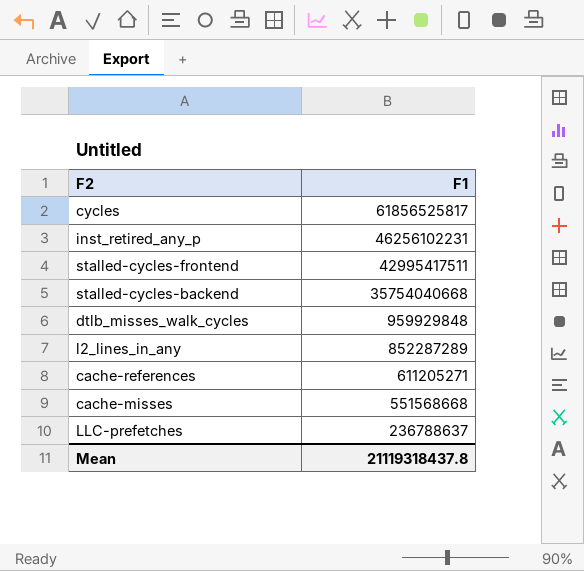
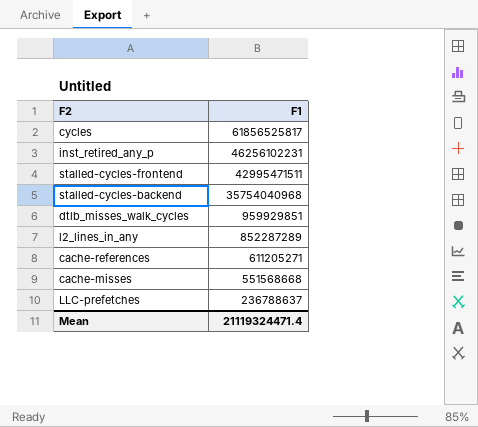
stalled-cycles-frontend | F1: 42995417511 -> 42995471511
stalled-cycles-backend | F1: 35754040668 -> 35754040968
dtlb_misses_walk_cycles | F1: 959929848 -> 959929851
Mean | F1: 21119318437.8 -> 21119324471.4

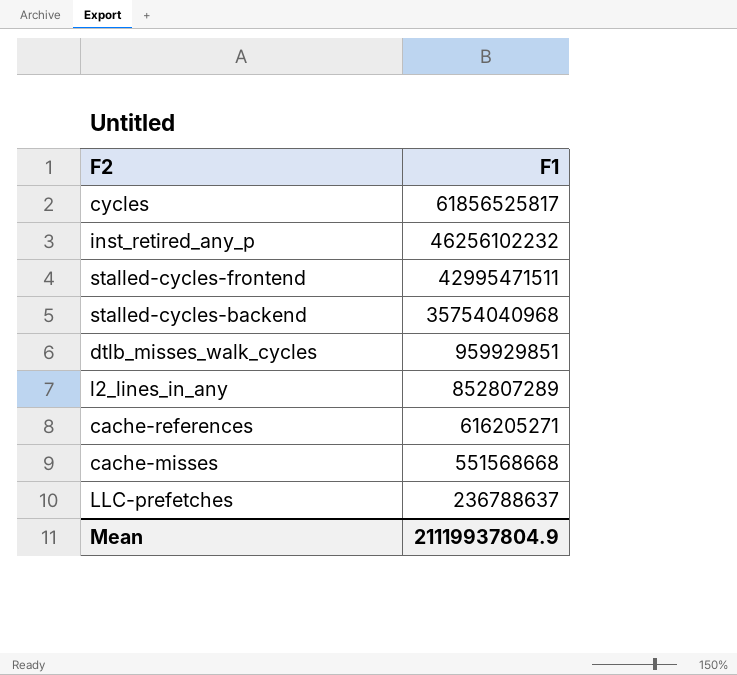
inst_retired_any_p | F1: 46256102231 -> 46256102232
l2_lines_in_any | F1: 852287289 -> 852807289
cache-references | F1: 611205271 -> 616205271
Mean | F1: 21119324471.4 -> 21119937804.9

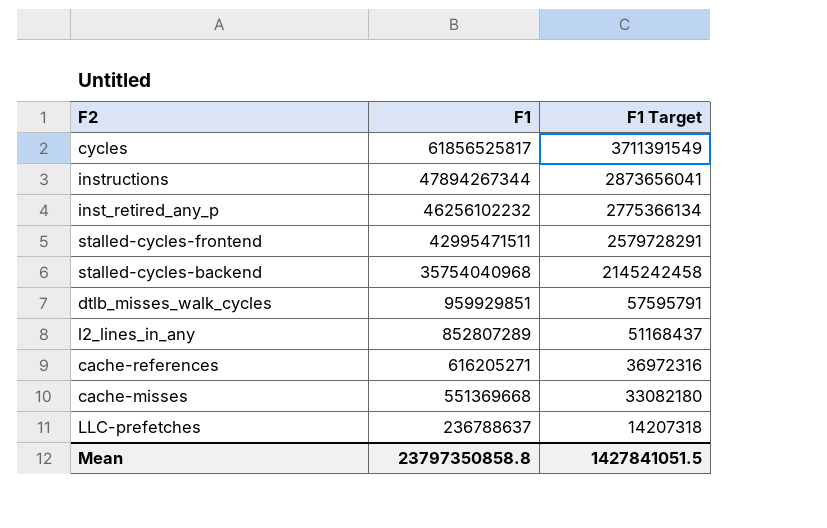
column F1 Target | formula: none -> [F1] * 0.06
row instructions: none -> 47894267344 | 2873656041
cache-misses | F1: 551568668 -> 551369668
Mean | F1: 21119937804.9 -> 23797350858.8

